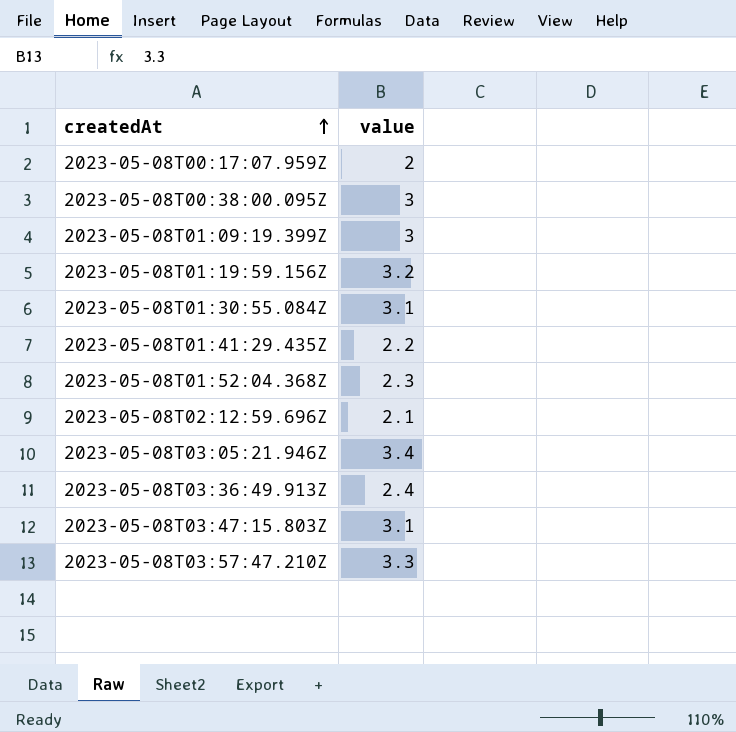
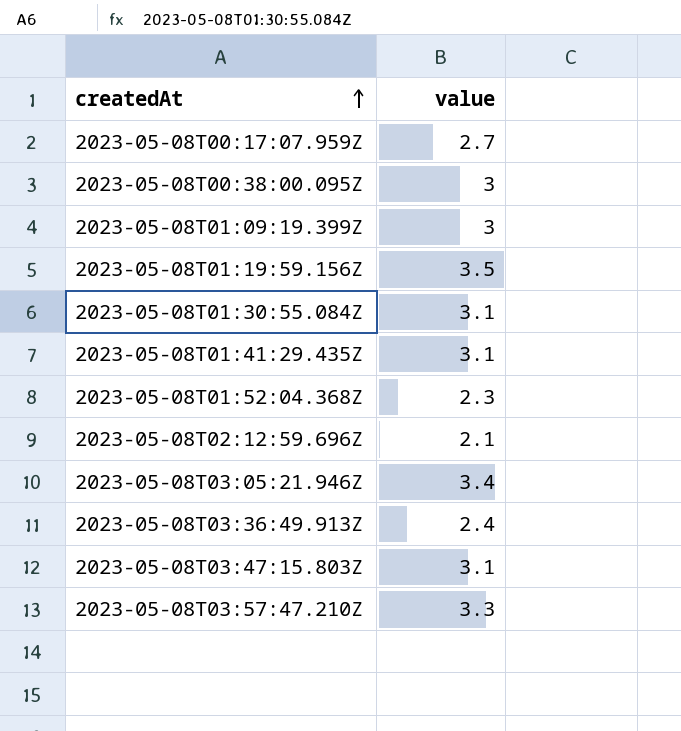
2023-05-08T00:17:07.959Z | value: 2 -> 2.7
2023-05-08T01:19:59.156Z | value: 3.2 -> 3.5
2023-05-08T01:41:29.435Z | value: 2.2 -> 3.1

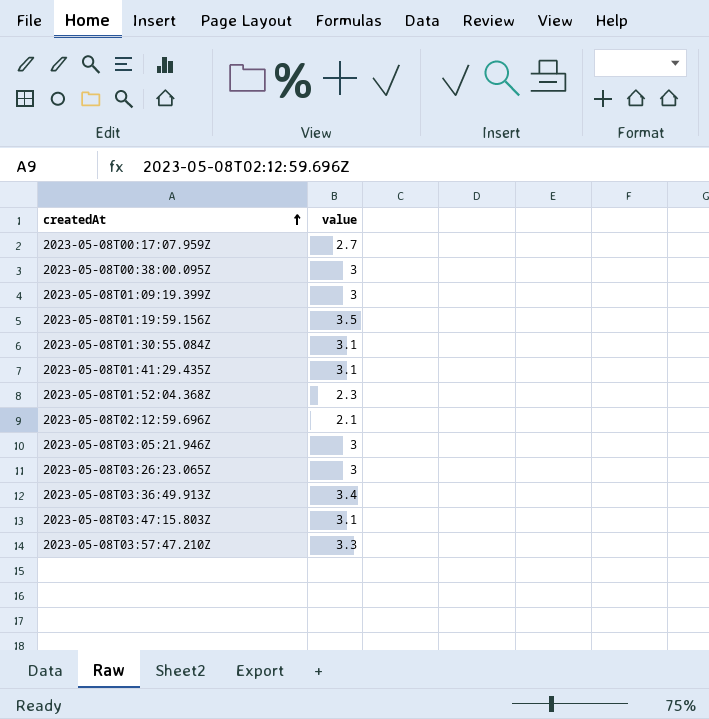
2023-05-08T03:05:21.946Z | value: 3.4 -> 3
row 2023-05-08T03:26:23.065Z: none -> 3
2023-05-08T03:36:49.913Z | value: 2.4 -> 3.4

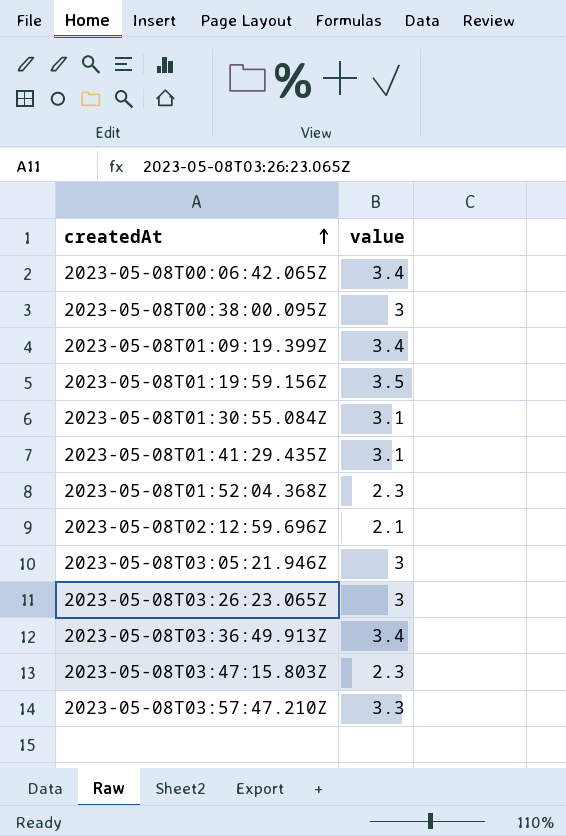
row 2023-05-08T00:17:07.959Z: 2.7 -> none
row 2023-05-08T00:06:42.065Z: none -> 3.4
2023-05-08T01:09:19.399Z | value: 3 -> 3.4
2023-05-08T03:47:15.803Z | value: 3.1 -> 2.3

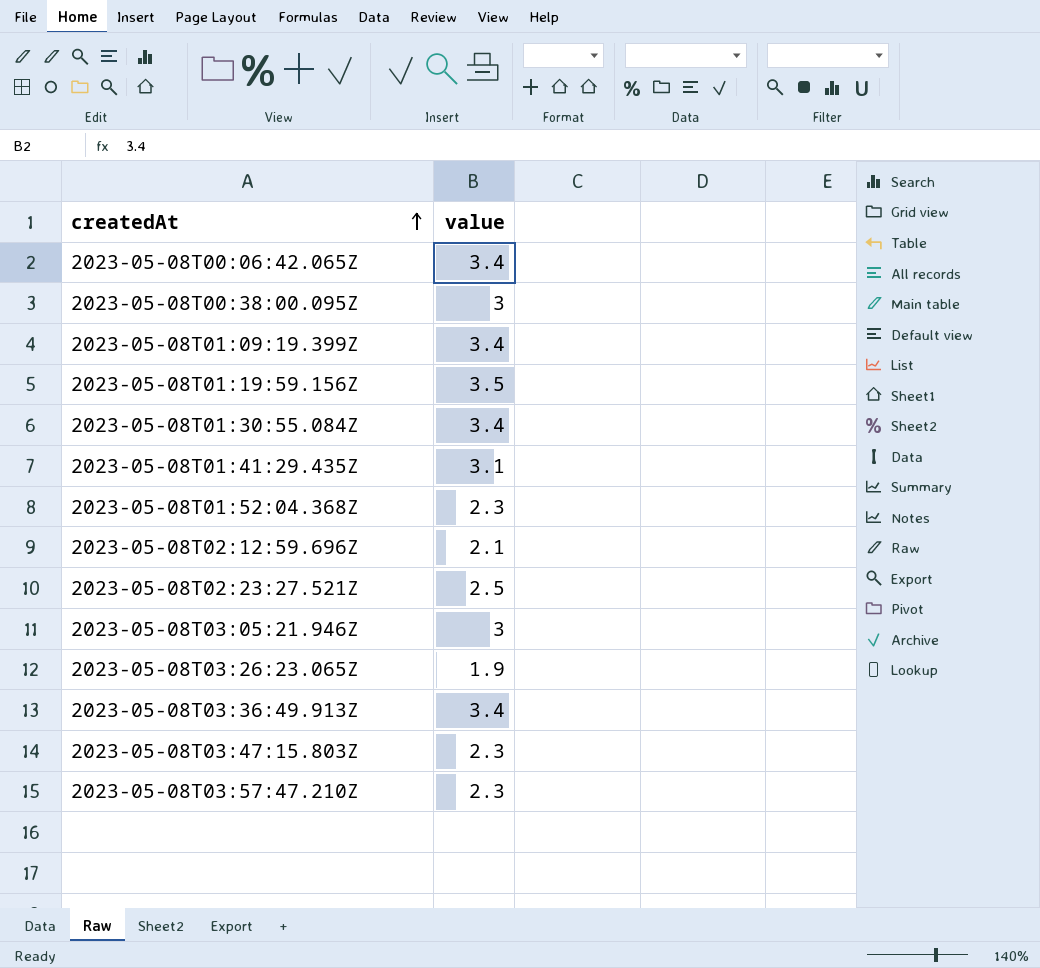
2023-05-08T01:30:55.084Z | value: 3.1 -> 3.4
row 2023-05-08T02:23:27.521Z: none -> 2.5
2023-05-08T03:26:23.065Z | value: 3 -> 1.9
2023-05-08T03:57:47.210Z | value: 3.3 -> 2.3

